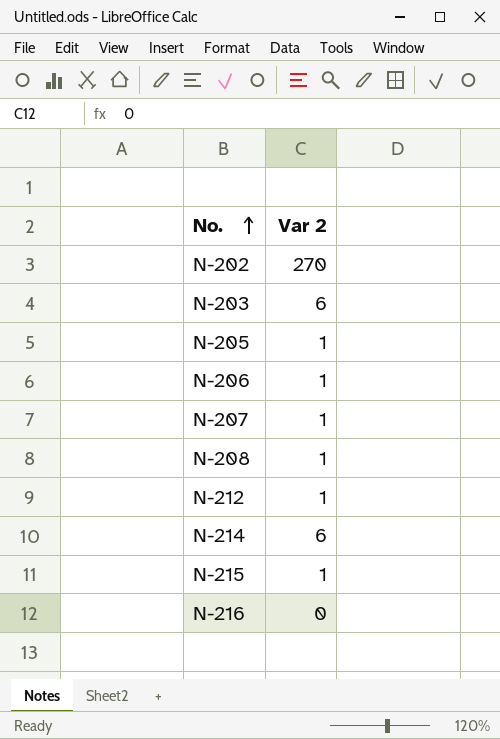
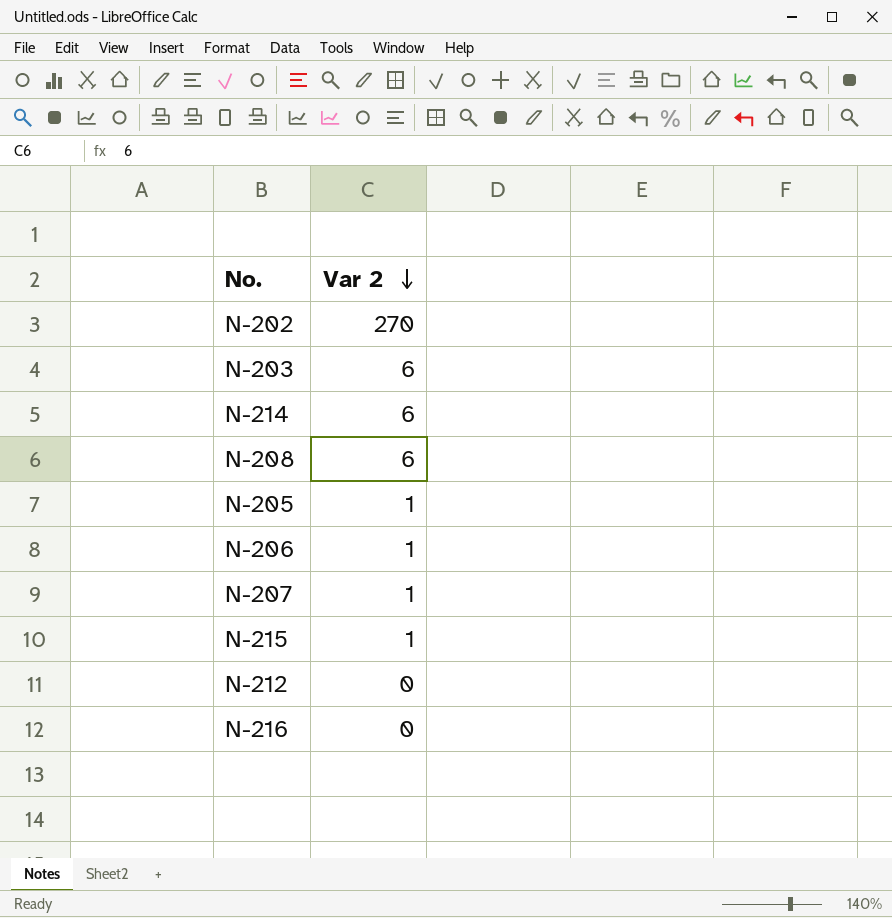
row order: No. ascending -> Var 2 descending
N-208 | Var 2: 1 -> 6
N-212 | Var 2: 1 -> 0

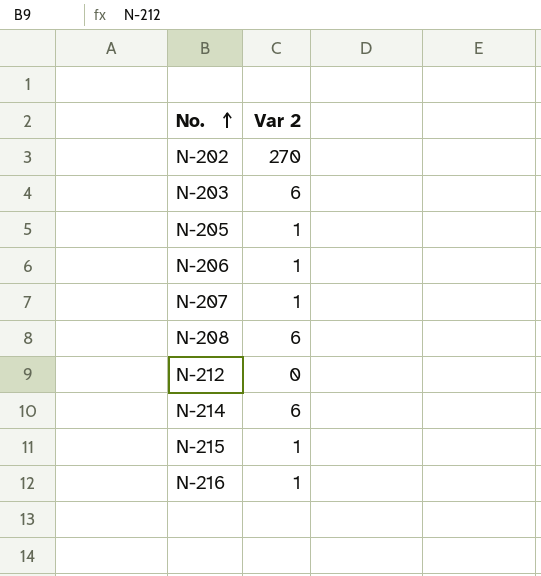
row order: Var 2 descending -> No. ascending
N-216 | Var 2: 0 -> 1

